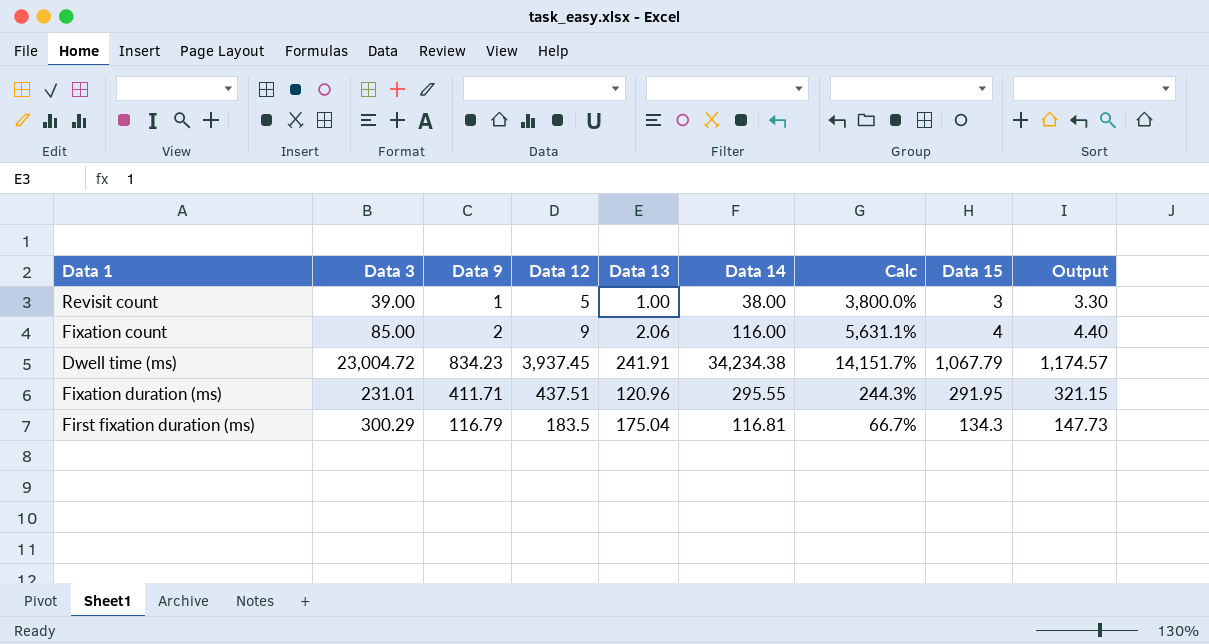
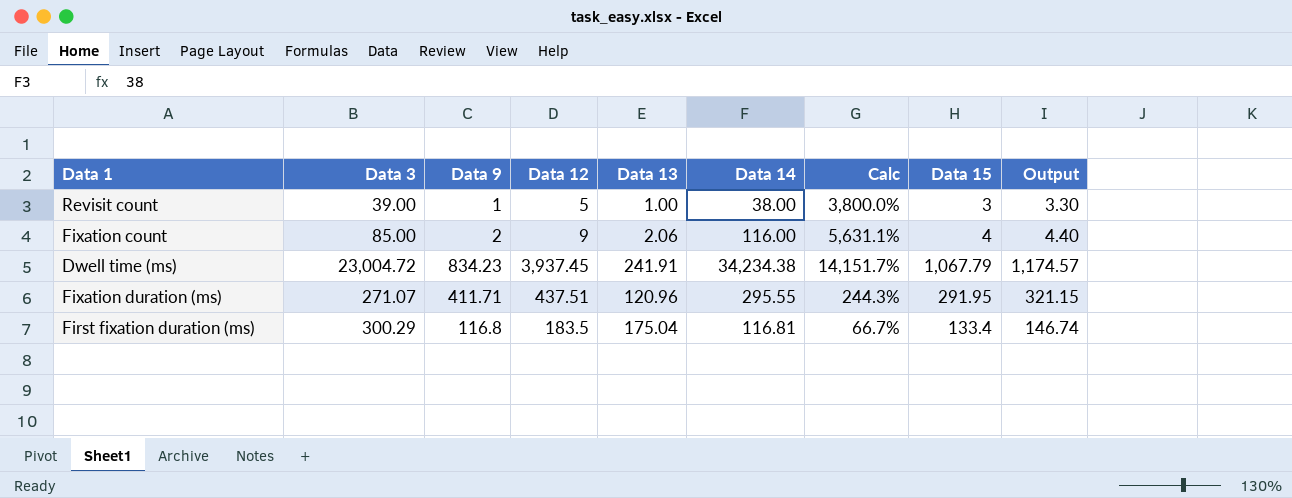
Fixation duration (ms) | Data 3: 231.01 -> 271.07
First fixation duration (ms) | Data 9: 116.79 -> 116.8
First fixation duration (ms) | Data 15: 134.3 -> 133.4
First fixation duration (ms) | Output: 147.73 -> 146.74

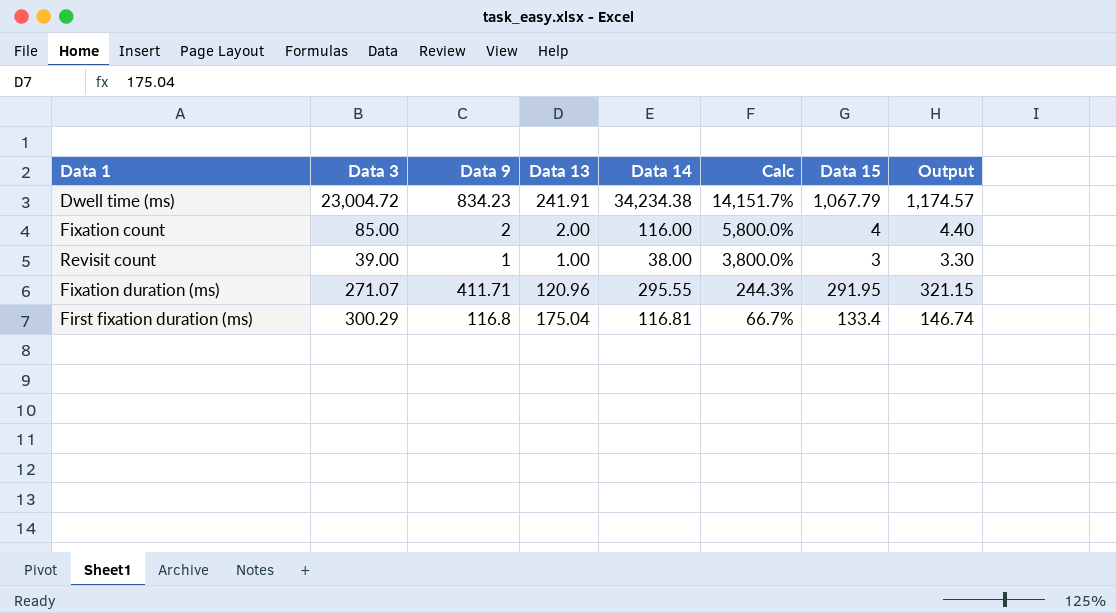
row order: none -> Calc descending
column Data 12 | position: 4 -> none
Fixation count | Data 13: 2.06 -> 2.00
Fixation count | Calc: 5,631.1% -> 5,800.0%

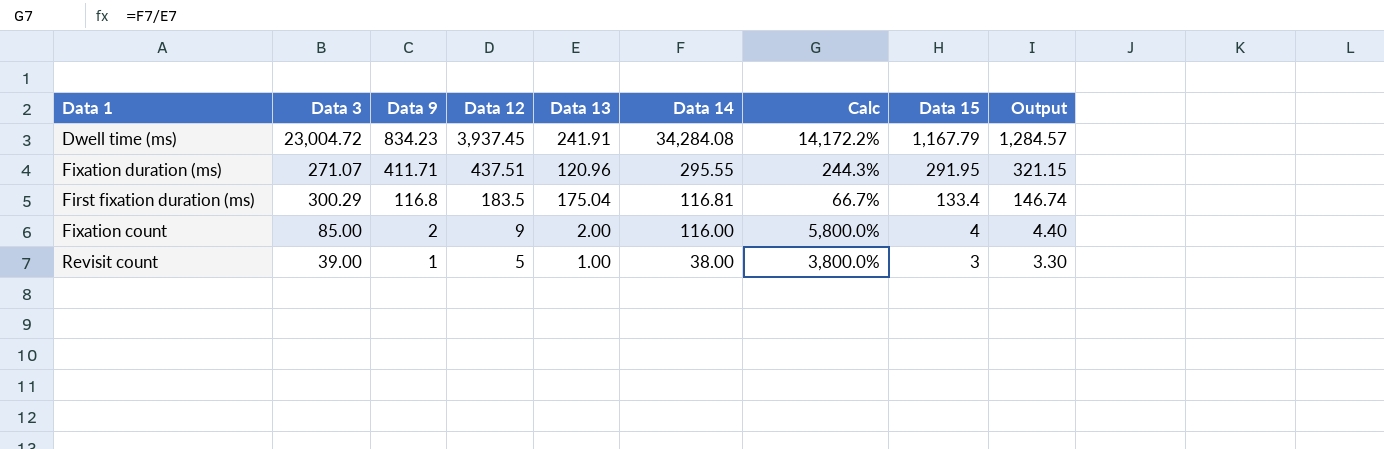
row order: Calc descending -> Data 9 descending
column Data 12 | position: none -> 4
Dwell time (ms) | Data 14: 34,234.38 -> 34,284.08
Dwell time (ms) | Calc: 14,151.7% -> 14,172.2%
Dwell time (ms) | Data 15: 1,067.79 -> 1,167.79
Dwell time (ms) | Output: 1,174.57 -> 1,284.57

